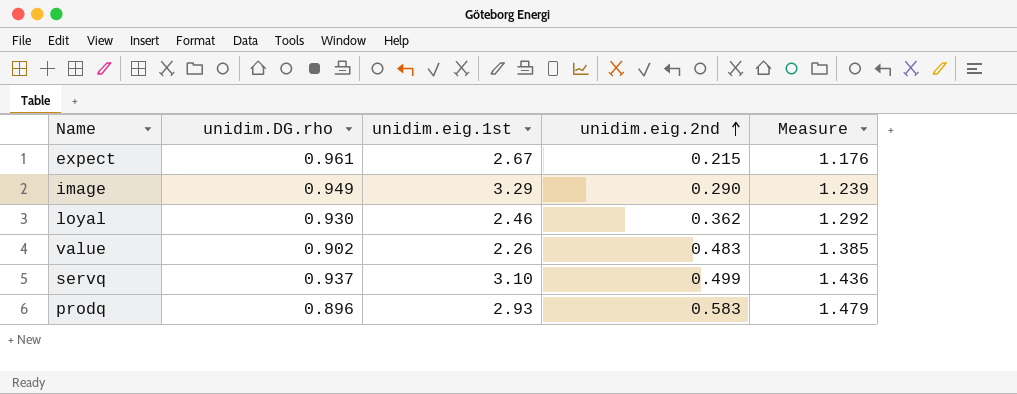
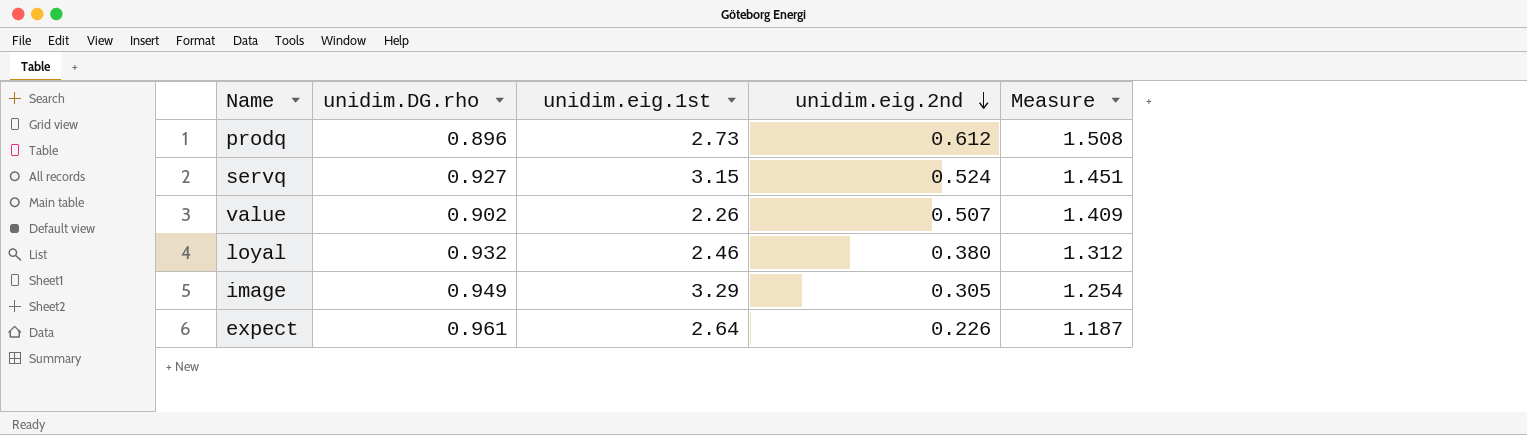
row order: unidim.eig.2nd ascending -> unidim.eig.2nd descending
prodq | unidim.eig.1st: 2.93 -> 2.73
prodq | unidim.eig.2nd: 0.583 -> 0.612
prodq | Measure: 1.479 -> 1.508
servq | unidim.DG.rho: 0.937 -> 0.927
servq | unidim.eig.1st: 3.10 -> 3.15
servq | unidim.eig.2nd: 0.499 -> 0.524
servq | Measure: 1.436 -> 1.451
value | unidim.eig.2nd: 0.483 -> 0.507
value | Measure: 1.385 -> 1.409
loyal | unidim.DG.rho: 0.930 -> 0.932
loyal | unidim.eig.2nd: 0.362 -> 0.380
loyal | Measure: 1.292 -> 1.312
image | unidim.eig.2nd: 0.290 -> 0.305
image | Measure: 1.239 -> 1.254
expect | unidim.eig.1st: 2.67 -> 2.64
expect | unidim.eig.2nd: 0.215 -> 0.226
expect | Measure: 1.176 -> 1.187

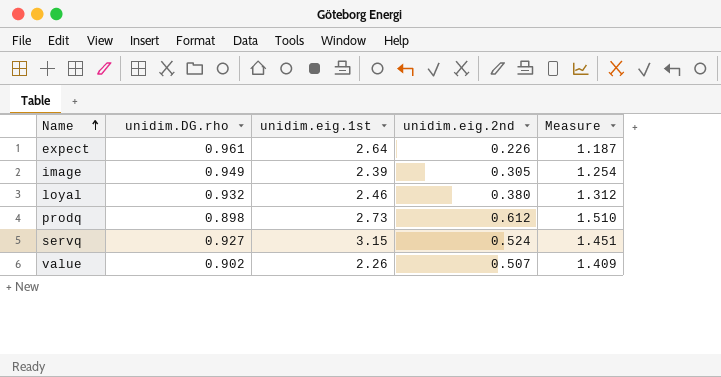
row order: unidim.eig.2nd descending -> Name ascending
image | unidim.eig.1st: 3.29 -> 2.39
prodq | unidim.DG.rho: 0.896 -> 0.898
prodq | Measure: 1.508 -> 1.510

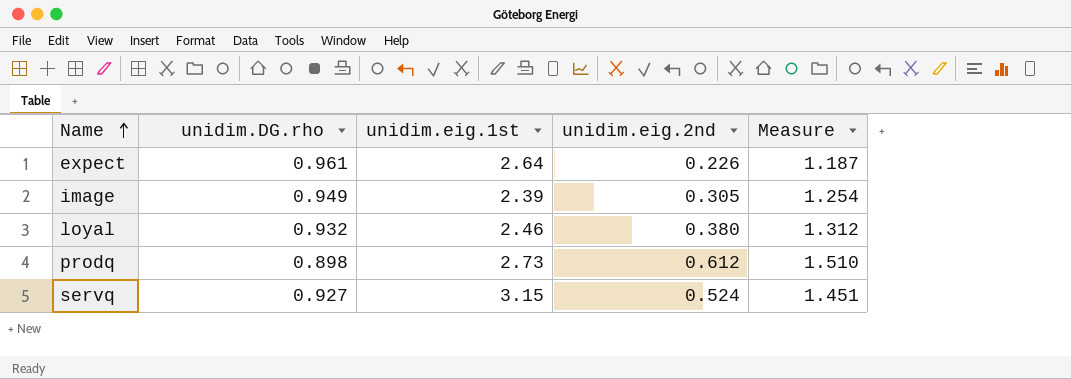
row value: 0.902 | 2.26 | 0.507 | 1.409 -> none

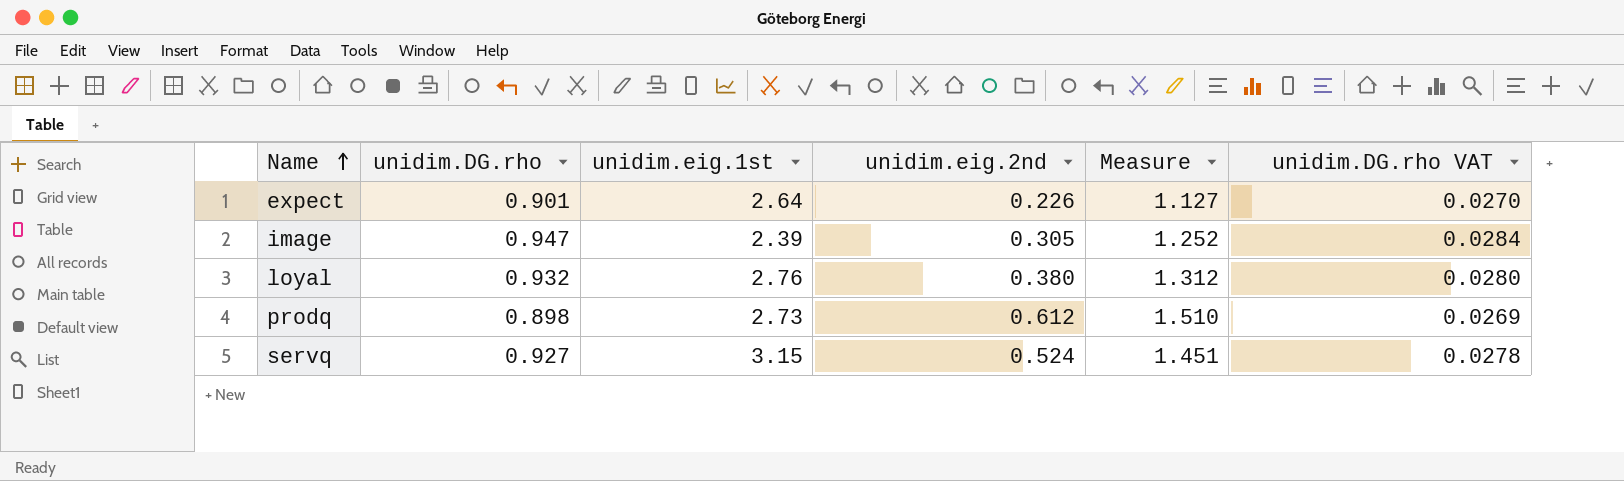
column unidim.DG.rho VAT | formula: none -> [unidim.DG.rho] * 0.03
expect | unidim.DG.rho: 0.961 -> 0.901
expect | Measure: 1.187 -> 1.127
image | unidim.DG.rho: 0.949 -> 0.947
image | Measure: 1.254 -> 1.252
loyal | unidim.eig.1st: 2.46 -> 2.76

